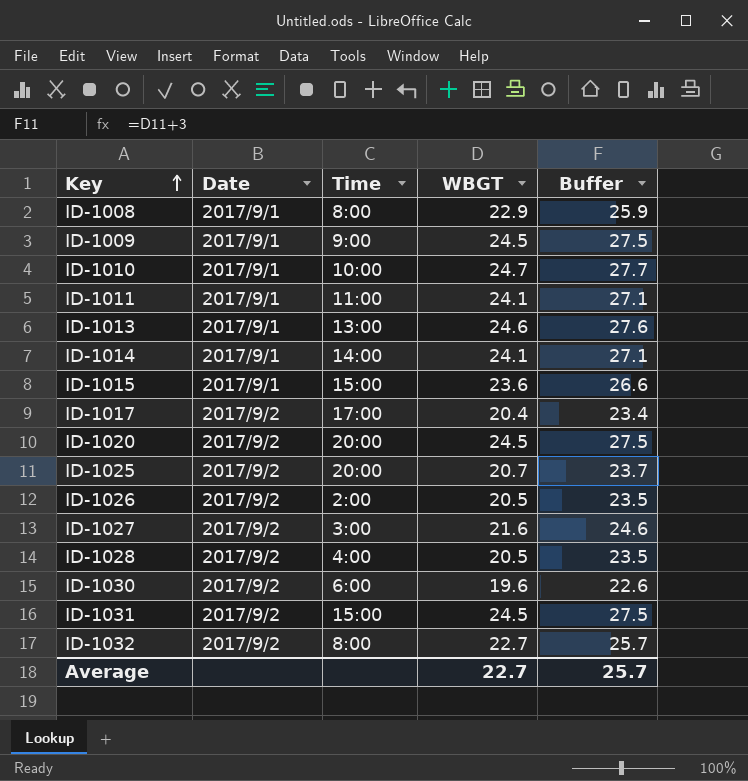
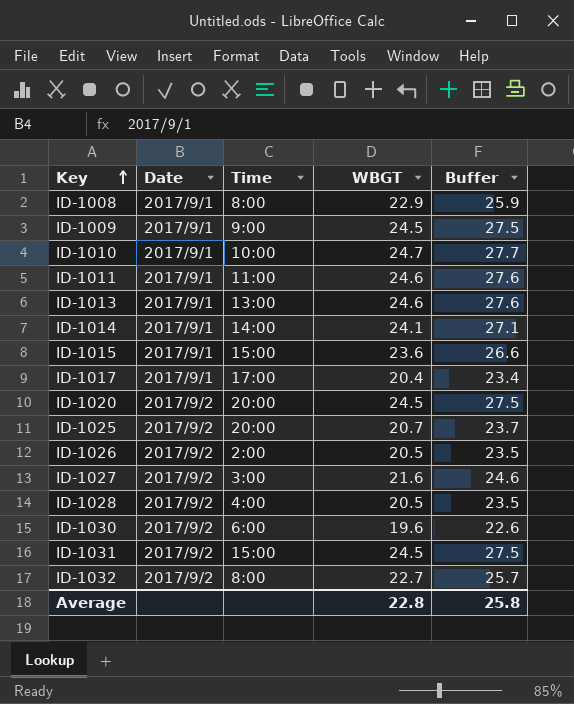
ID-1011 | WBGT: 24.1 -> 24.6
ID-1011 | Buffer: 27.1 -> 27.6
ID-1017 | Date: 2017/9/2 -> 2017/9/1
Average | WBGT: 22.7 -> 22.8
Average | Buffer: 25.7 -> 25.8

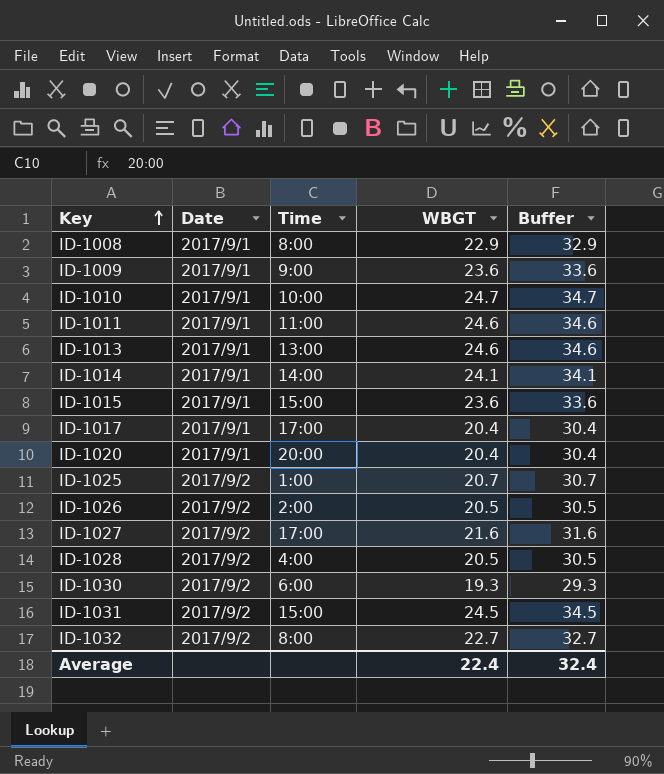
column Buffer | formula: [WBGT] + 3 -> [WBGT] + 10
ID-1009 | WBGT: 24.5 -> 23.6
ID-1020 | Date: 2017/9/2 -> 2017/9/1
ID-1020 | WBGT: 24.5 -> 20.4
ID-1025 | Time: 20:00 -> 1:00
ID-1027 | Time: 3:00 -> 17:00
ID-1030 | WBGT: 19.6 -> 19.3
Average | WBGT: 22.8 -> 22.4
Average | Buffer: 25.8 -> 32.4

